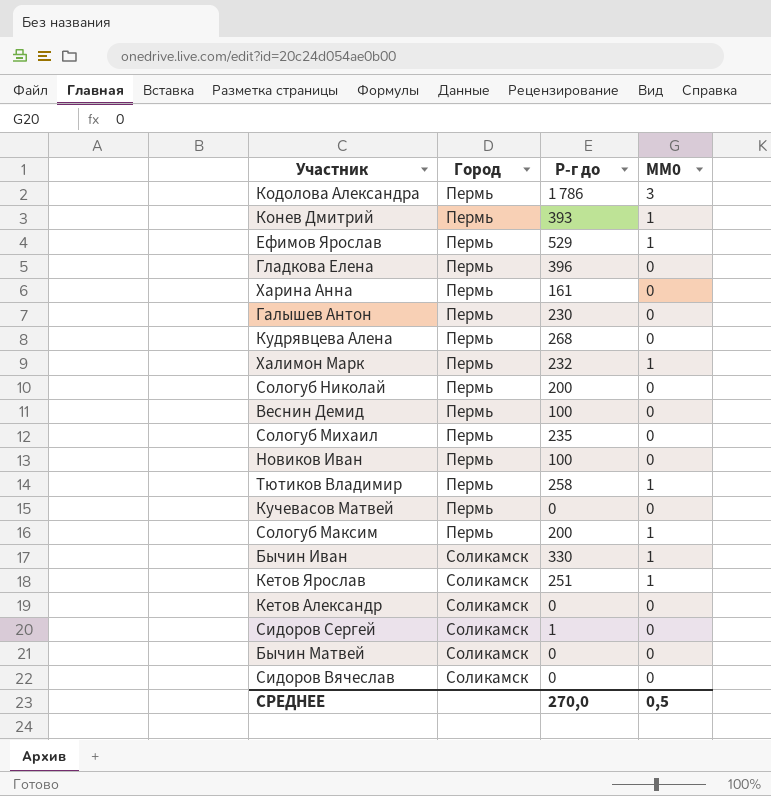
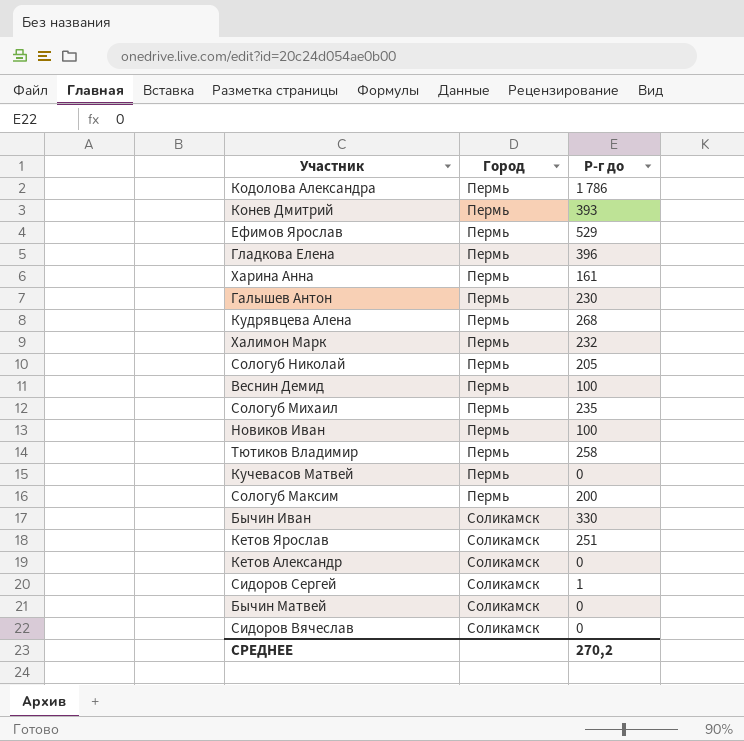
column MM0 | position: 4 -> none
Сологуб Николай | Р-г до: 200 -> 205
СРЕДНЕЕ | Р-г до: 270,0 -> 270,2

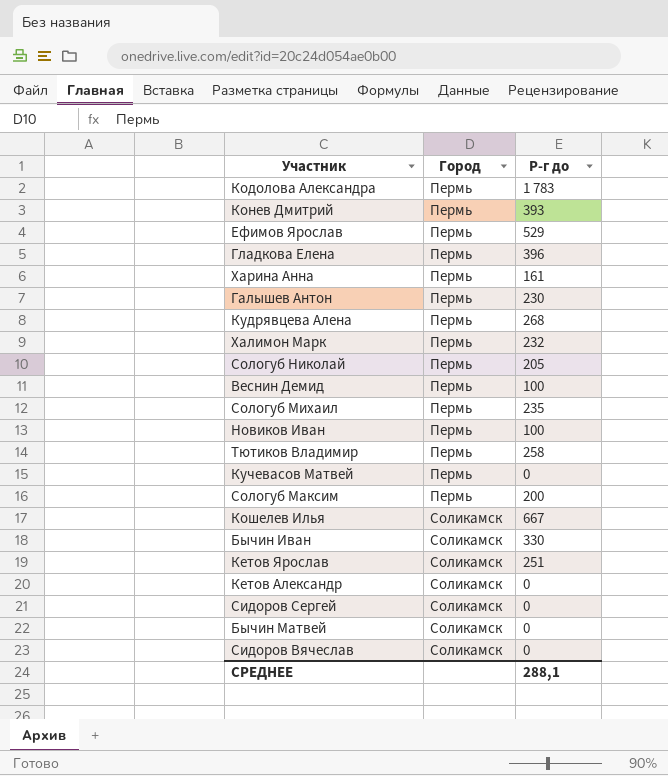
Кодолова Александра | Р-г до: 1 786 -> 1 783
row Кошелев Илья: none -> Соликамск | 667
Сидоров Сергей | Р-г до: 1 -> 0
СРЕДНЕЕ | Р-г до: 270,2 -> 288,1

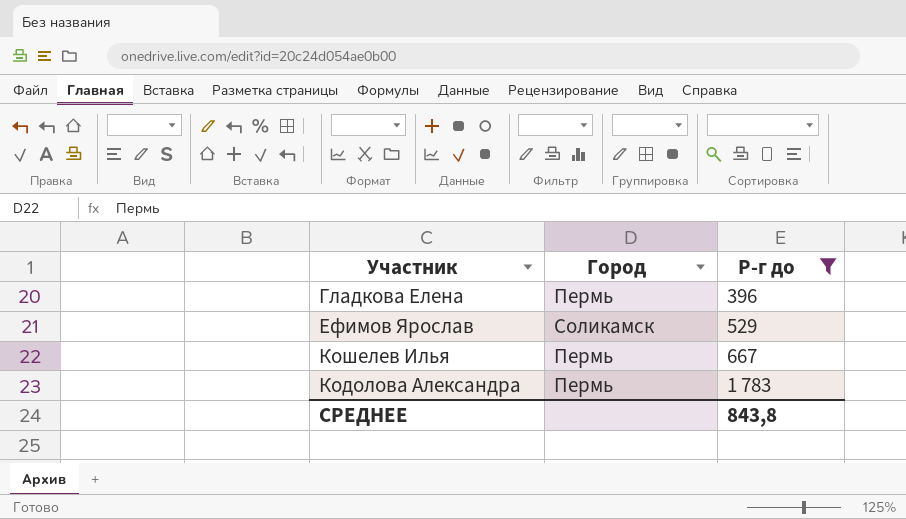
filter: none -> Р-г до >= 396
row order: Город ascending -> Р-г до ascending
Ефимов Ярослав | Город: Пермь -> Соликамск
Кошелев Илья | Город: Соликамск -> Пермь
СРЕДНЕЕ | Р-г до: 288,1 -> 843,8

